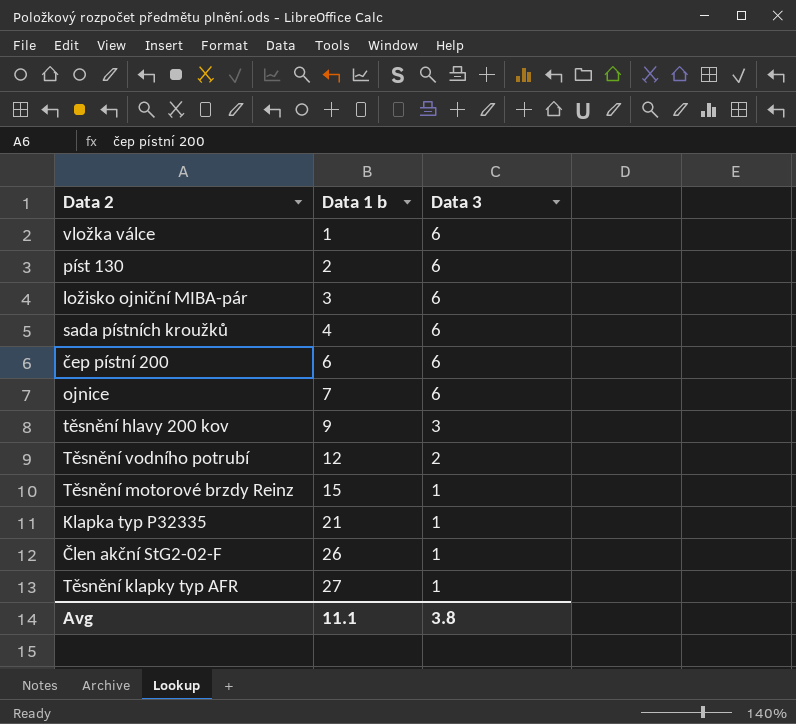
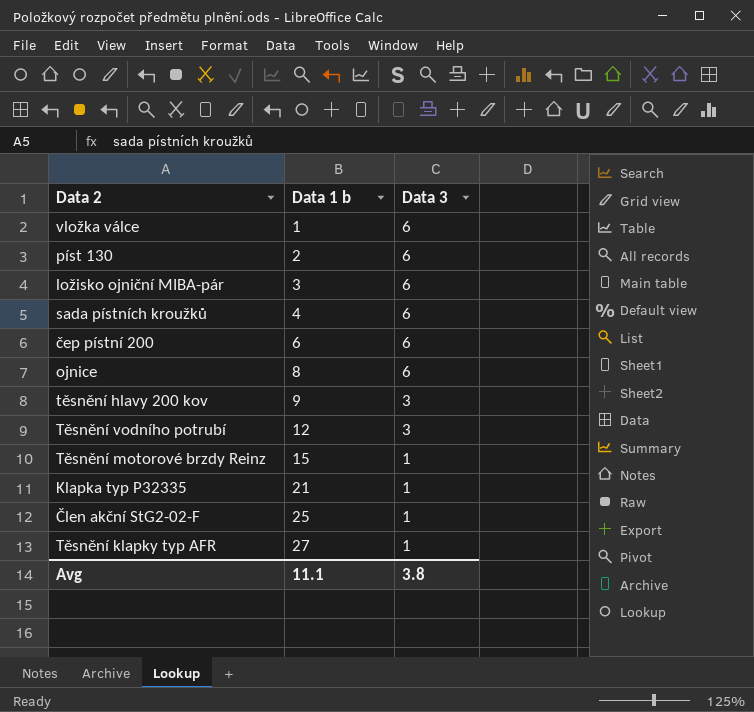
ojnice | Data 1 b: 7 -> 8
Těsnění vodního potrubí | Data 3: 2 -> 3
Člen akční StG2-02-F | Data 1 b: 26 -> 25

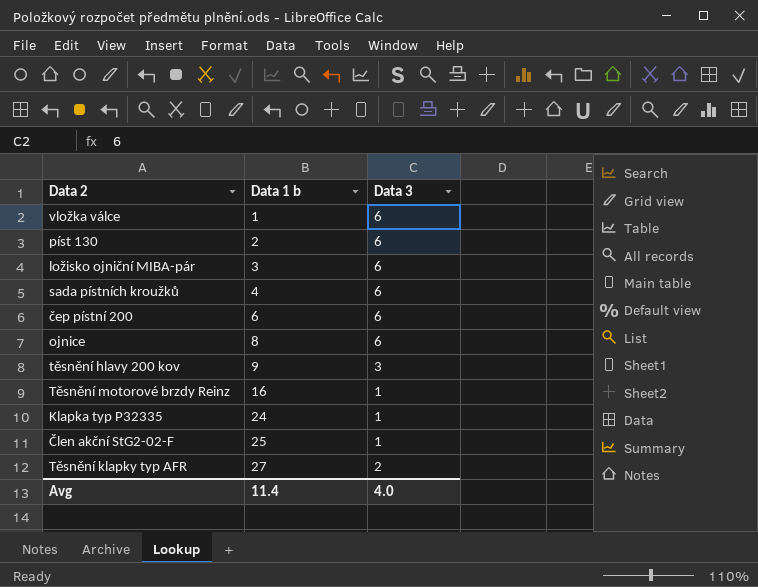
row Těsnění vodního potrubí: 12 | 3 -> none
Těsnění motorové brzdy Reinz | Data 1 b: 15 -> 16
Klapka typ P32335 | Data 1 b: 21 -> 24
Těsnění klapky typ AFR | Data 3: 1 -> 2
Avg | Data 1 b: 11.1 -> 11.4
Avg | Data 3: 3.8 -> 4.0

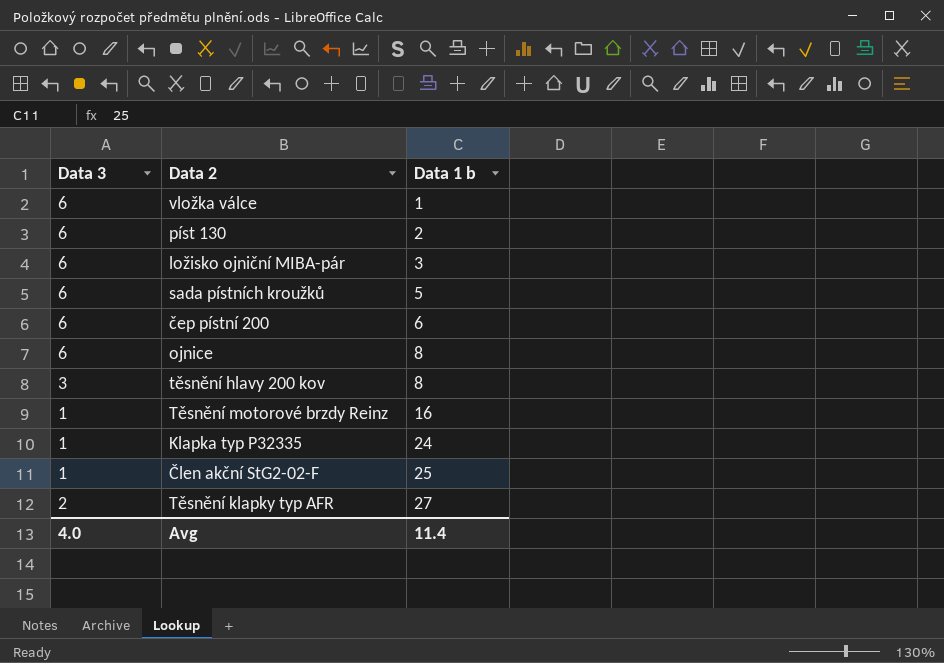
column Data 3 | position: 3 -> 1
sada pístních kroužků | Data 1 b: 4 -> 5
těsnění hlavy 200 kov | Data 1 b: 9 -> 8

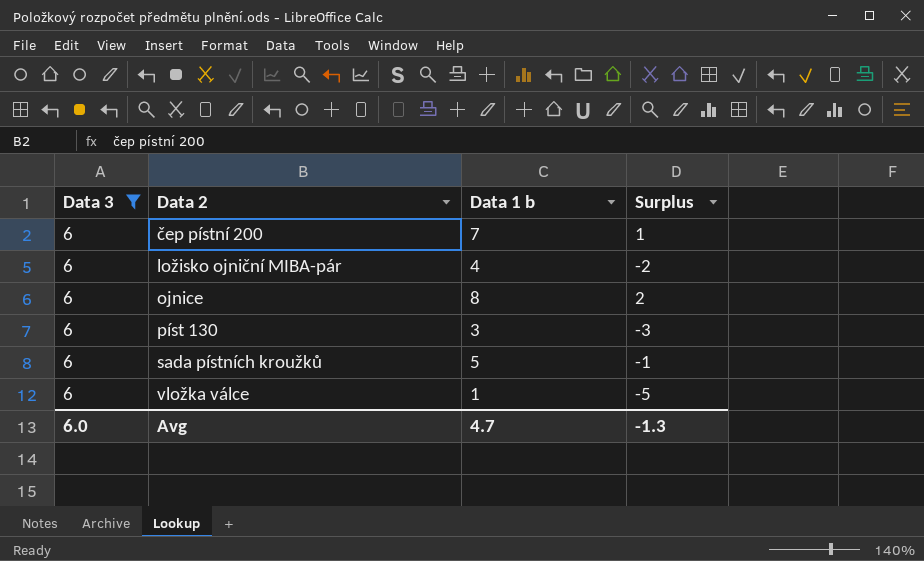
filter: none -> Data 3 = 6
row order: Data 1 b ascending -> Data 2 ascending
column Surplus | formula: none -> [Data 1 b] - [Data 3]
čep pístní 200 | Data 1 b: 6 -> 7
ložisko ojniční MIBA-pár | Data 1 b: 3 -> 4
píst 130 | Data 1 b: 2 -> 3
Avg | Data 3: 4.0 -> 6.0
Avg | Data 1 b: 11.4 -> 4.7

